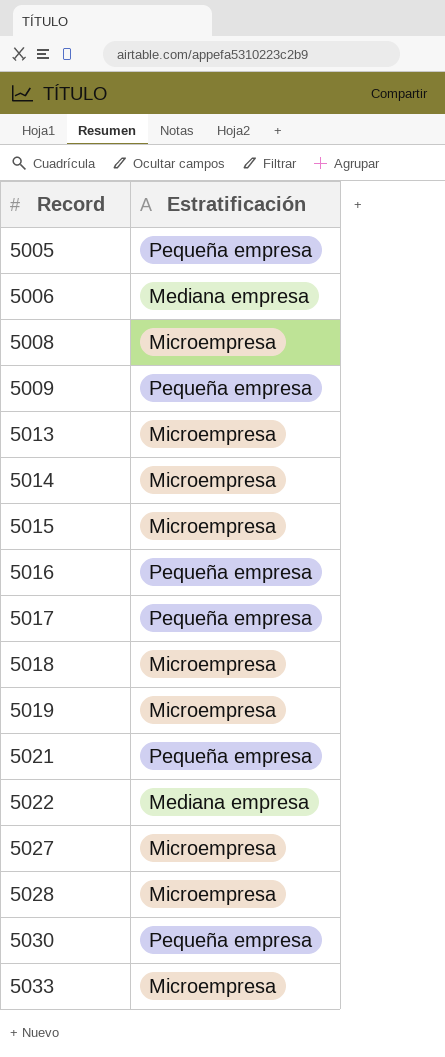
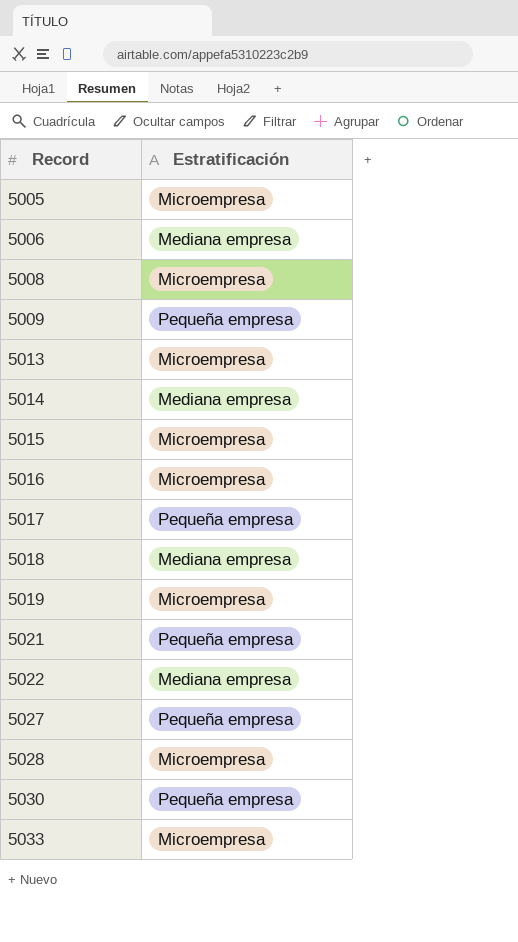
5005 | Estratificación: Pequeña empresa -> Microempresa
5014 | Estratificación: Microempresa -> Mediana empresa
5016 | Estratificación: Pequeña empresa -> Microempresa
5018 | Estratificación: Microempresa -> Mediana empresa
5027 | Estratificación: Microempresa -> Pequeña empresa

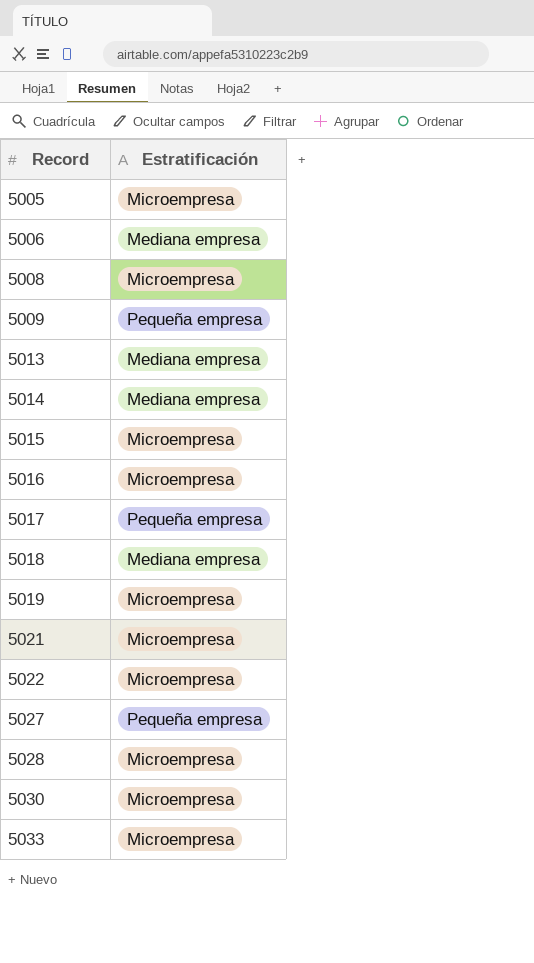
5013 | Estratificación: Microempresa -> Mediana empresa
5021 | Estratificación: Pequeña empresa -> Microempresa
5022 | Estratificación: Mediana empresa -> Microempresa
5030 | Estratificación: Pequeña empresa -> Microempresa

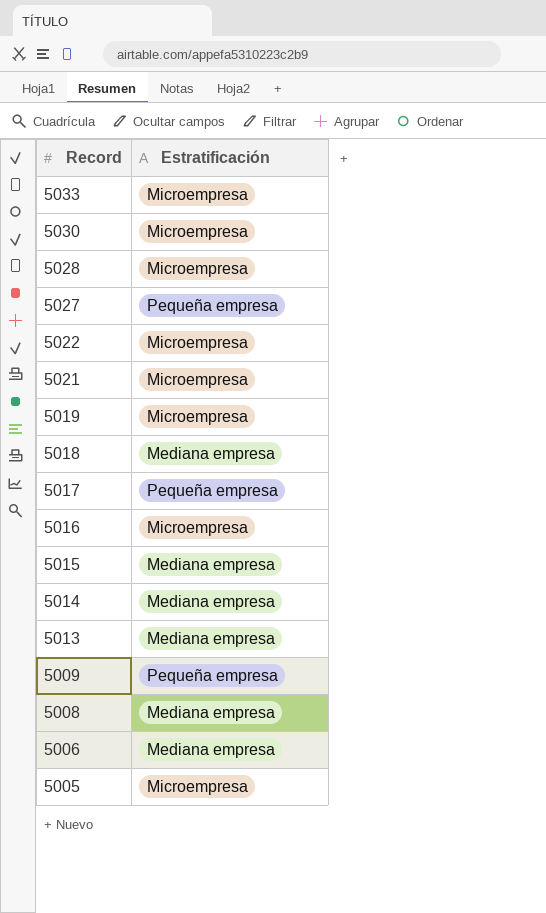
row order: Record ascending -> Record descending
5015 | Estratificación: Microempresa -> Mediana empresa
5008 | Estratificación: Microempresa -> Mediana empresa

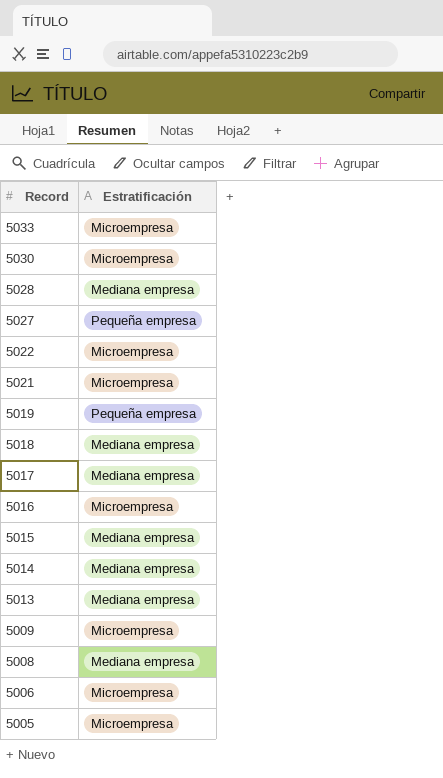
5028 | Estratificación: Microempresa -> Mediana empresa
5019 | Estratificación: Microempresa -> Pequeña empresa
5017 | Estratificación: Pequeña empresa -> Mediana empresa
5009 | Estratificación: Pequeña empresa -> Microempresa
5006 | Estratificación: Mediana empresa -> Microempresa

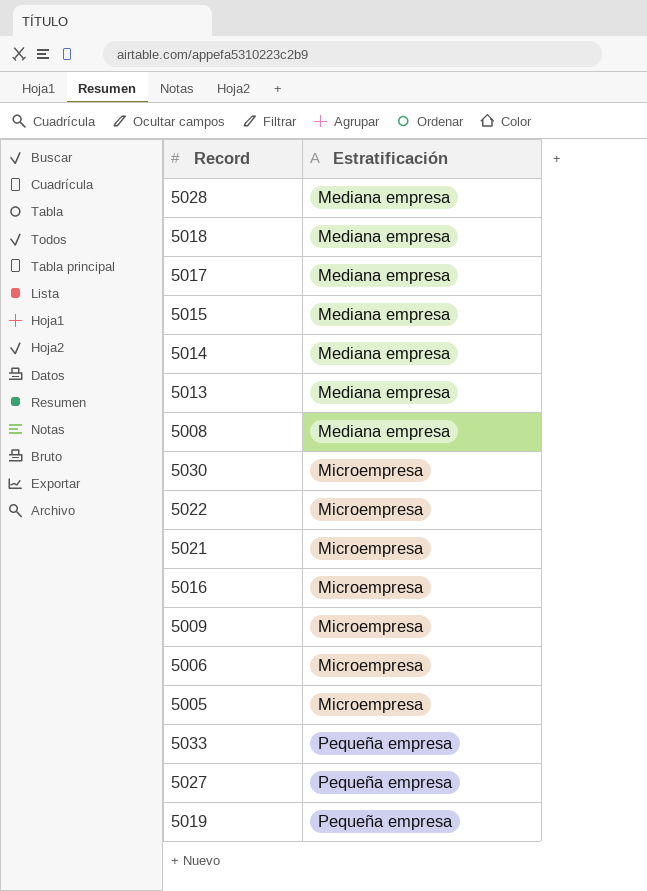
row order: Record descending -> Estratificación ascending
5033 | Estratificación: Microempresa -> Pequeña empresa

